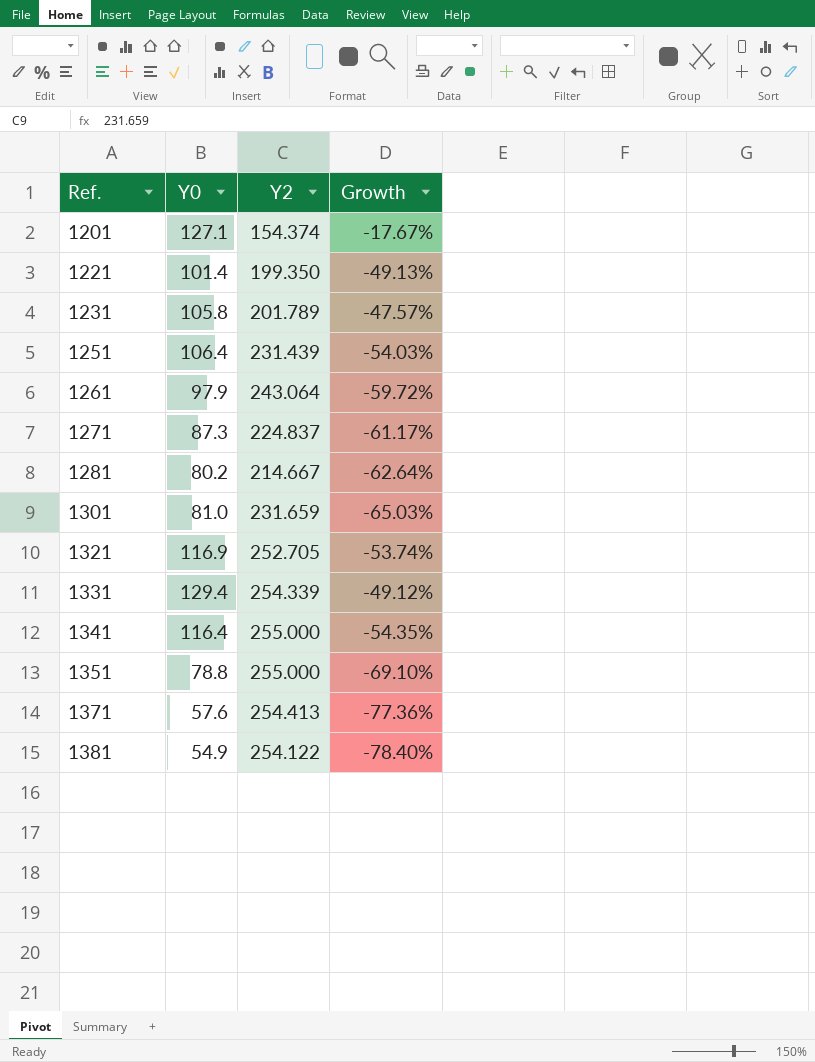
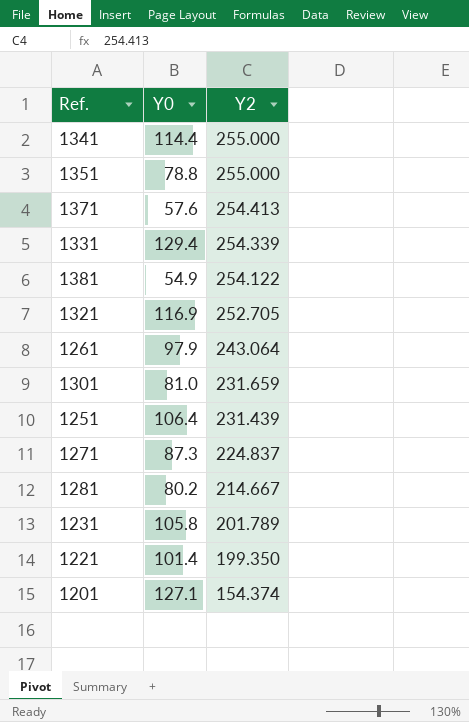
row order: Ref. ascending -> Y2 descending
column Growth | formula: ([Y0] - [Y2]) / [Y2] -> none
1341 | Y0: 116.4 -> 114.4

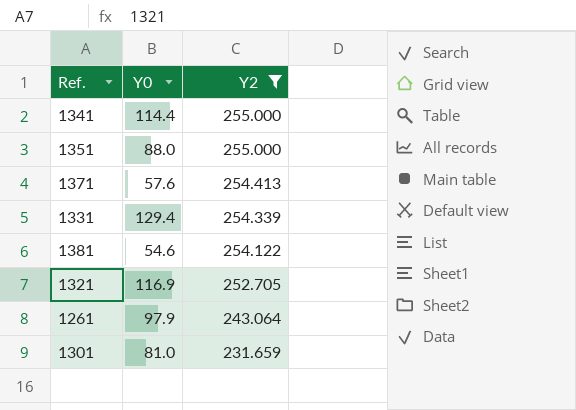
filter: none -> Y2 >= 231.659
1351 | Y0: 78.8 -> 88.0
1381 | Y0: 54.9 -> 54.6

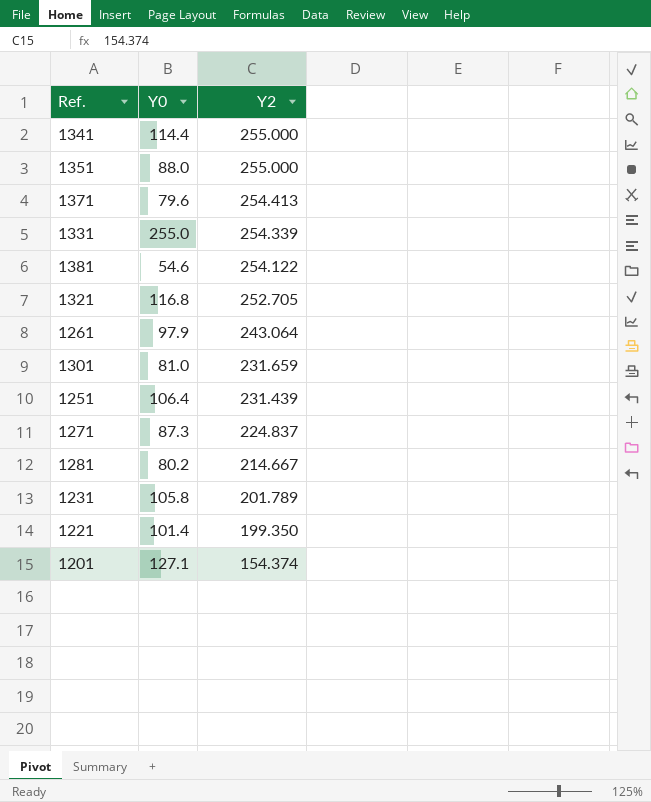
filter: Y2 >= 231.659 -> none
1371 | Y0: 57.6 -> 79.6
1331 | Y0: 129.4 -> 255.0
1321 | Y0: 116.9 -> 116.8

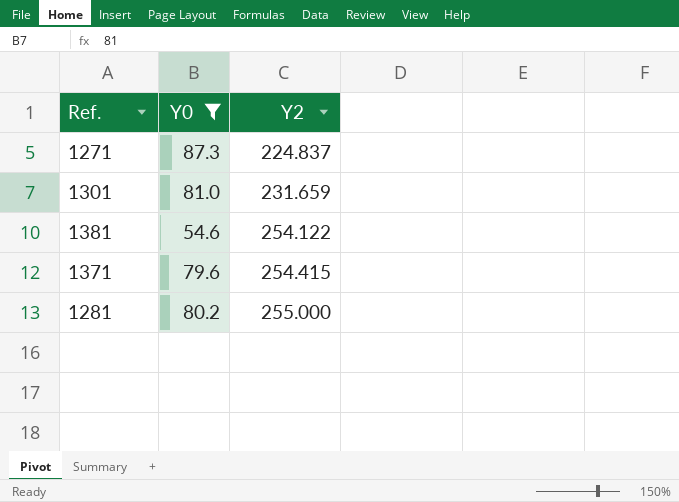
filter: none -> Y0 <= 87.3
row order: Y2 descending -> Y2 ascending
1371 | Y2: 254.413 -> 254.415
1281 | Y2: 214.667 -> 255.000

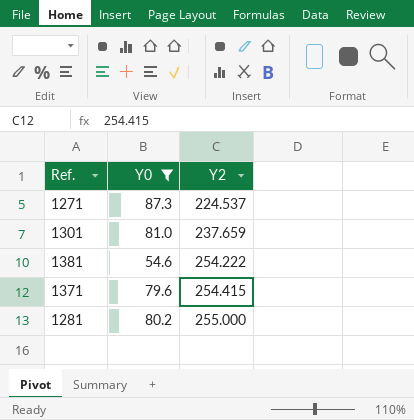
1271 | Y2: 224.837 -> 224.537
1301 | Y2: 231.659 -> 237.659
1381 | Y2: 254.122 -> 254.222

